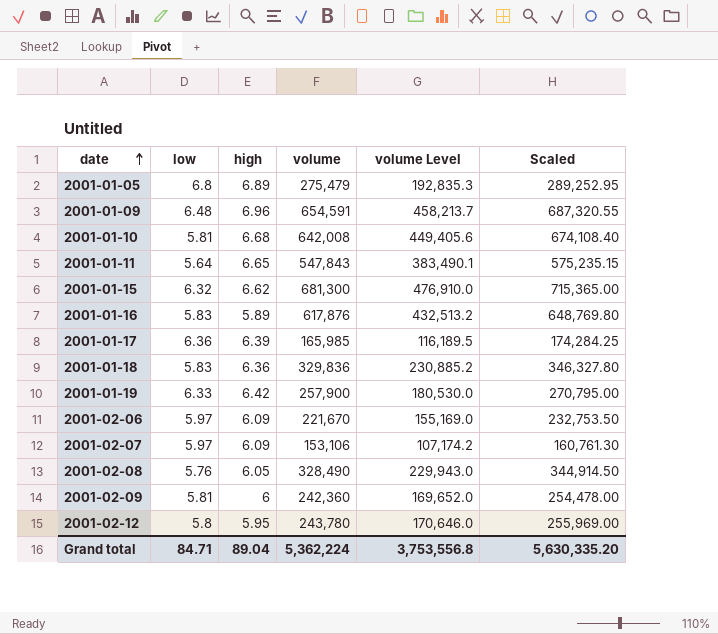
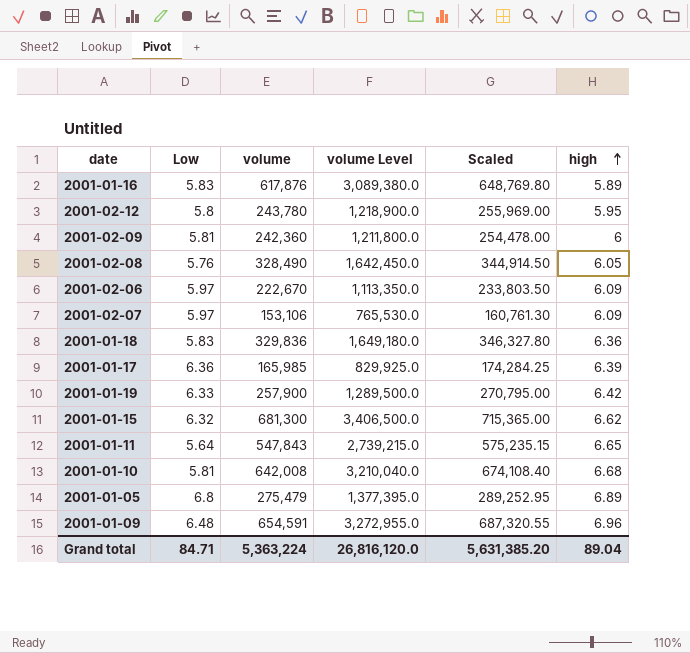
row order: date ascending -> high ascending
column name: low -> Low
column volume Level | formula: [volume] * 0.7 -> [volume] * 5
column high | position: 3 -> 6
2001-02-06 | volume: 221,670 -> 222,670
2001-02-06 | Scaled: 232,753.50 -> 233,803.50
Grand total | volume: 5,362,224 -> 5,363,224
Grand total | volume Level: 3,753,556.8 -> 26,816,120.0
Grand total | Scaled: 5,630,335.20 -> 5,631,385.20

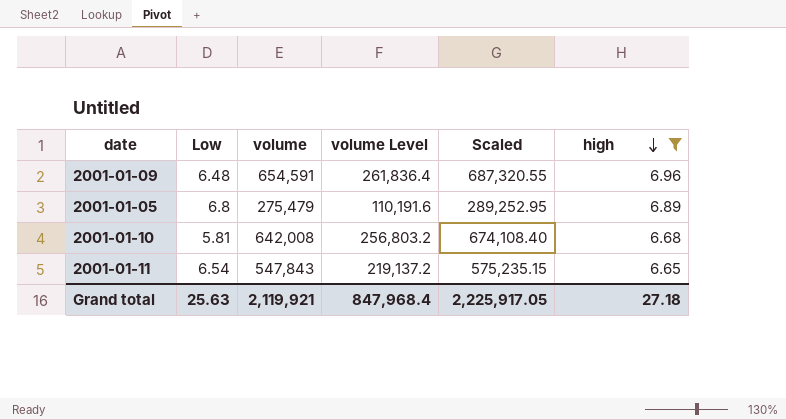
filter: none -> high >= 6.65
row order: high ascending -> high descending
column volume Level | formula: [volume] * 5 -> [volume] * 0.4
2001-01-11 | Low: 5.64 -> 6.54
Grand total | Low: 84.71 -> 25.63
Grand total | volume: 5,363,224 -> 2,119,921
Grand total | volume Level: 26,816,120.0 -> 847,968.4
Grand total | Scaled: 5,631,385.20 -> 2,225,917.05
Grand total | high: 89.04 -> 27.18

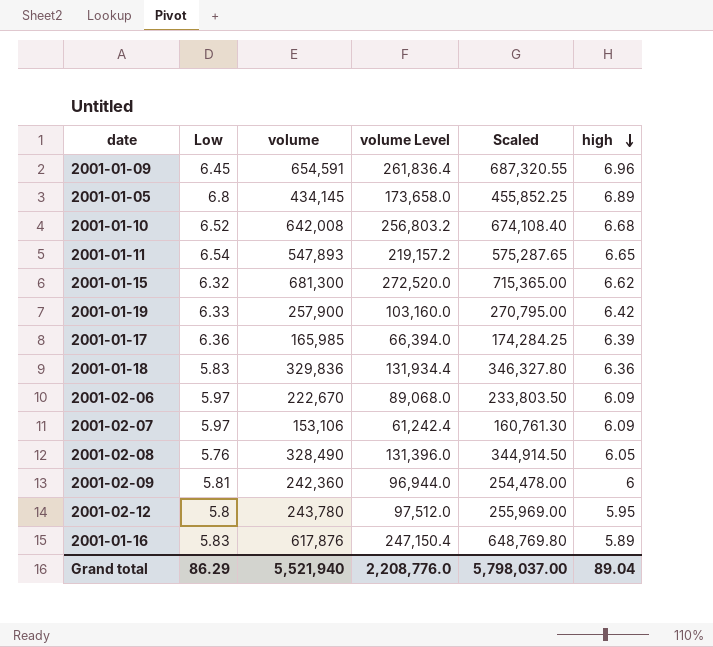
filter: high >= 6.65 -> none
2001-01-09 | Low: 6.48 -> 6.45
2001-01-05 | volume: 275,479 -> 434,145
2001-01-05 | volume Level: 110,191.6 -> 173,658.0
2001-01-05 | Scaled: 289,252.95 -> 455,852.25
2001-01-10 | Low: 5.81 -> 6.52
2001-01-11 | volume: 547,843 -> 547,893
2001-01-11 | volume Level: 219,137.2 -> 219,157.2
2001-01-11 | Scaled: 575,235.15 -> 575,287.65
Grand total | Low: 25.63 -> 86.29
Grand total | volume: 2,119,921 -> 5,521,940
Grand total | volume Level: 847,968.4 -> 2,208,776.0
Grand total | Scaled: 2,225,917.05 -> 5,798,037.00
Grand total | high: 27.18 -> 89.04

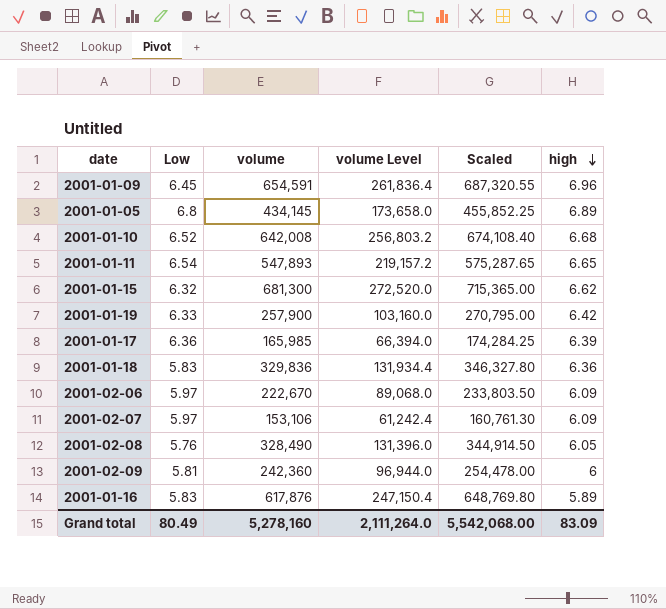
row 2001-02-12: 5.8 | 243,780 | 97,512.0 | 255,969.00 | 5.95 -> none
Grand total | Low: 86.29 -> 80.49
Grand total | volume: 5,521,940 -> 5,278,160
Grand total | volume Level: 2,208,776.0 -> 2,111,264.0
Grand total | Scaled: 5,798,037.00 -> 5,542,068.00
Grand total | high: 89.04 -> 83.09

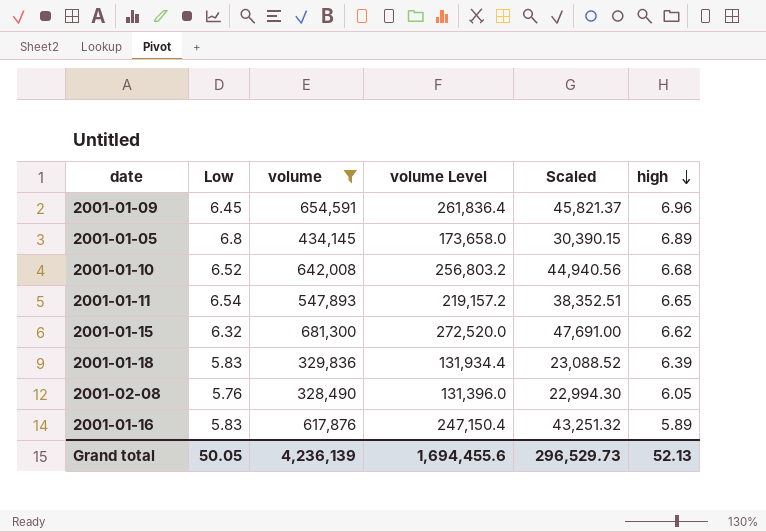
filter: none -> volume >= 328,490
column Scaled | formula: [volume] * 1.05 -> [volume] * 0.07
2001-01-18 | high: 6.36 -> 6.39
Grand total | Low: 80.49 -> 50.05
Grand total | volume: 5,278,160 -> 4,236,139
Grand total | volume Level: 2,111,264.0 -> 1,694,455.6
Grand total | Scaled: 5,542,068.00 -> 296,529.73
Grand total | high: 83.09 -> 52.13

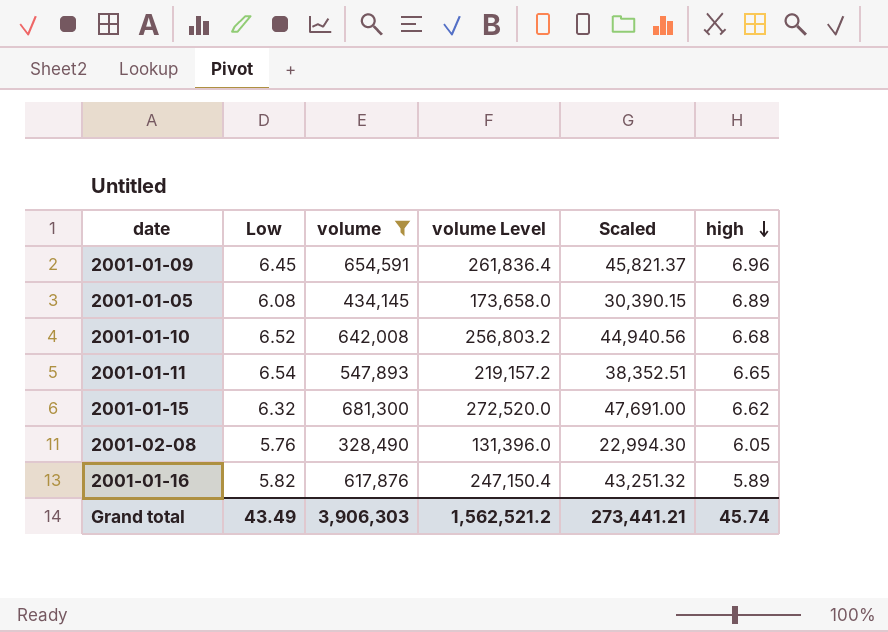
row 2001-01-18: 5.83 | 329,836 | 131,934.4 | 23,088.52 | 6.39 -> none
2001-01-05 | Low: 6.8 -> 6.08
2001-01-16 | Low: 5.83 -> 5.82
Grand total | Low: 50.05 -> 43.49
Grand total | volume: 4,236,139 -> 3,906,303
Grand total | volume Level: 1,694,455.6 -> 1,562,521.2
Grand total | Scaled: 296,529.73 -> 273,441.21
Grand total | high: 52.13 -> 45.74

